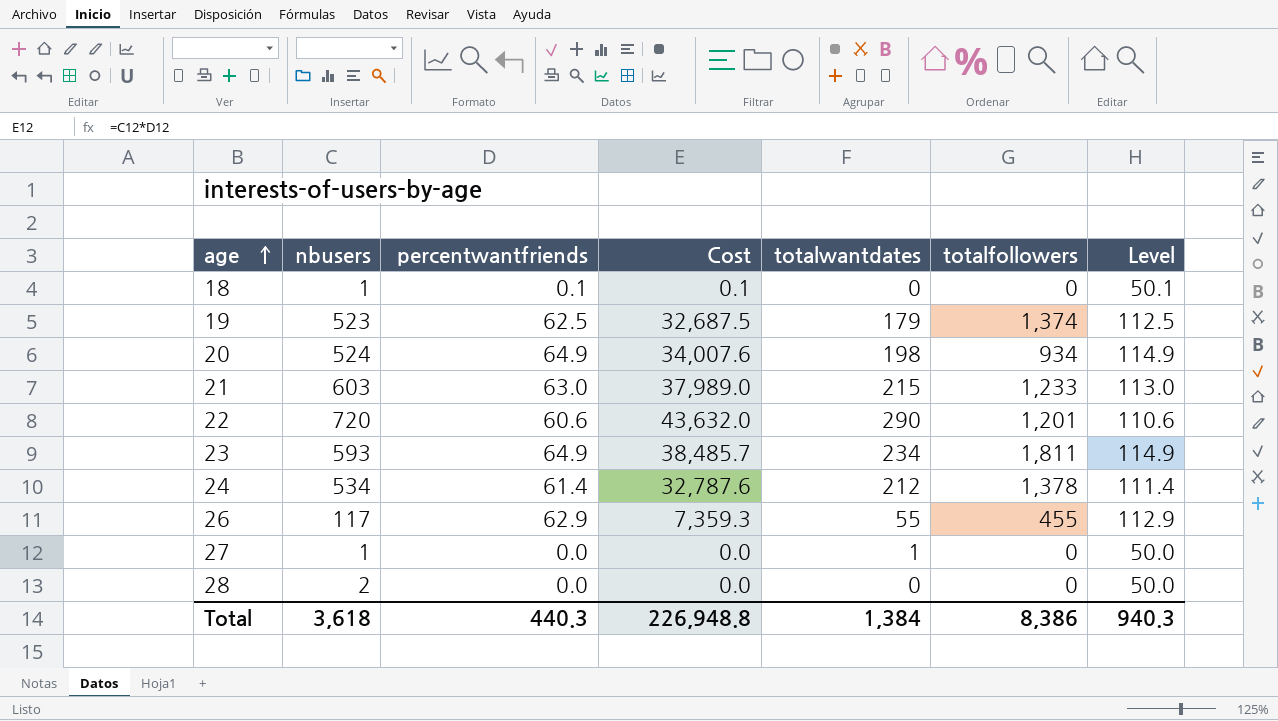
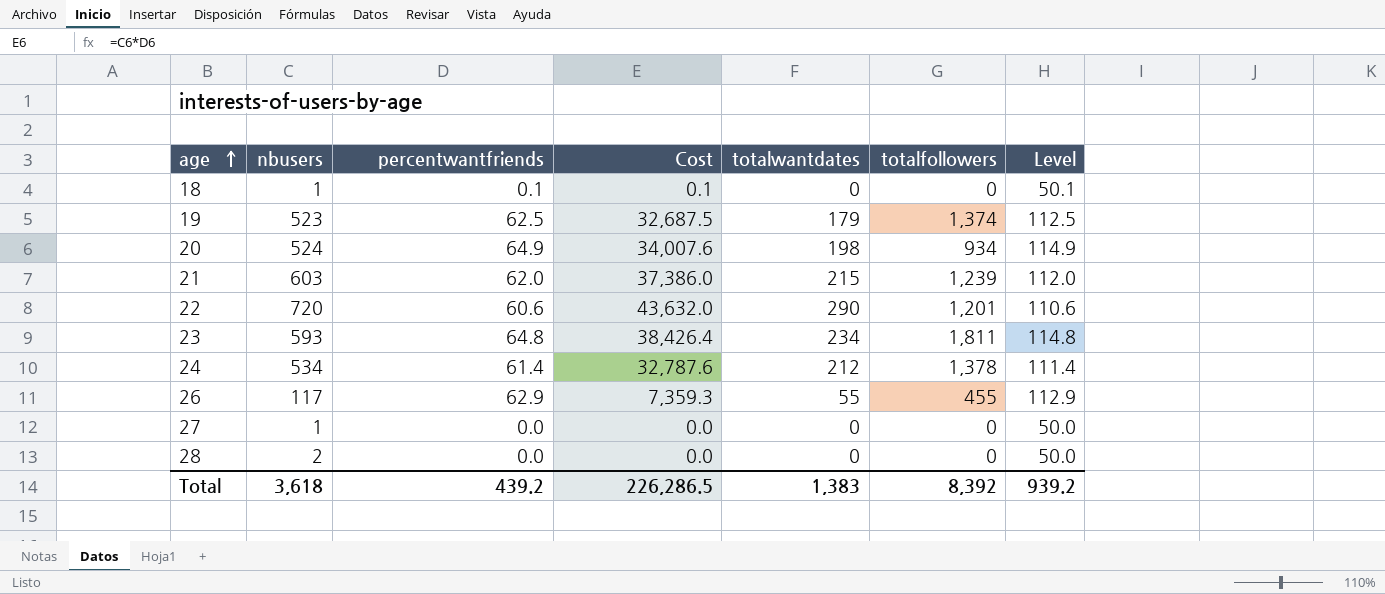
21 | percentwantfriends: 63.0 -> 62.0
21 | Cost: 37,989.0 -> 37,386.0
21 | totalfollowers: 1,233 -> 1,239
21 | Level: 113.0 -> 112.0
23 | percentwantfriends: 64.9 -> 64.8
23 | Cost: 38,485.7 -> 38,426.4
23 | Level: 114.9 -> 114.8
27 | totalwantdates: 1 -> 0
Total | percentwantfriends: 440.3 -> 439.2
Total | Cost: 226,948.8 -> 226,286.5
Total | totalwantdates: 1,384 -> 1,383
Total | totalfollowers: 8,386 -> 8,392
Total | Level: 940.3 -> 939.2

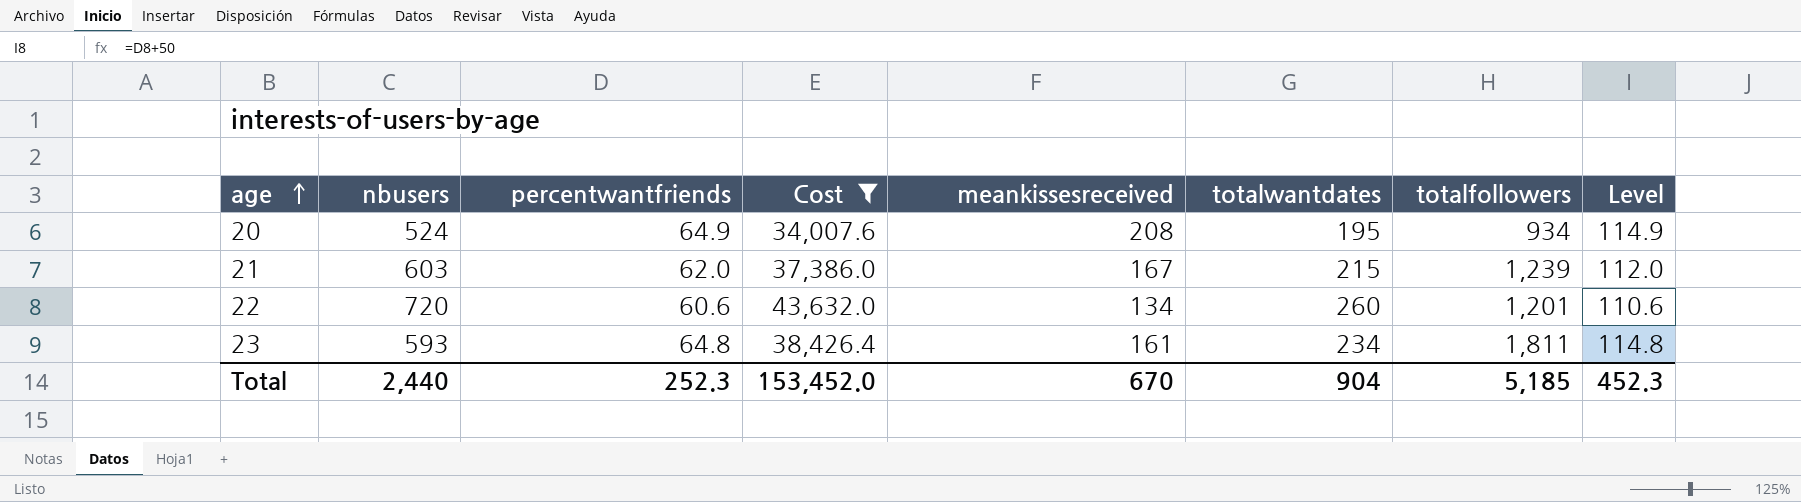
filter: none -> Cost >= 34,007.6
column meankissesreceived | position: none -> 5
20 | totalwantdates: 198 -> 195
22 | totalwantdates: 290 -> 260
Total | nbusers: 3,618 -> 2,440
Total | percentwantfriends: 439.2 -> 252.3
Total | Cost: 226,286.5 -> 153,452.0
Total | totalwantdates: 1,383 -> 904
Total | totalfollowers: 8,392 -> 5,185
Total | Level: 939.2 -> 452.3

